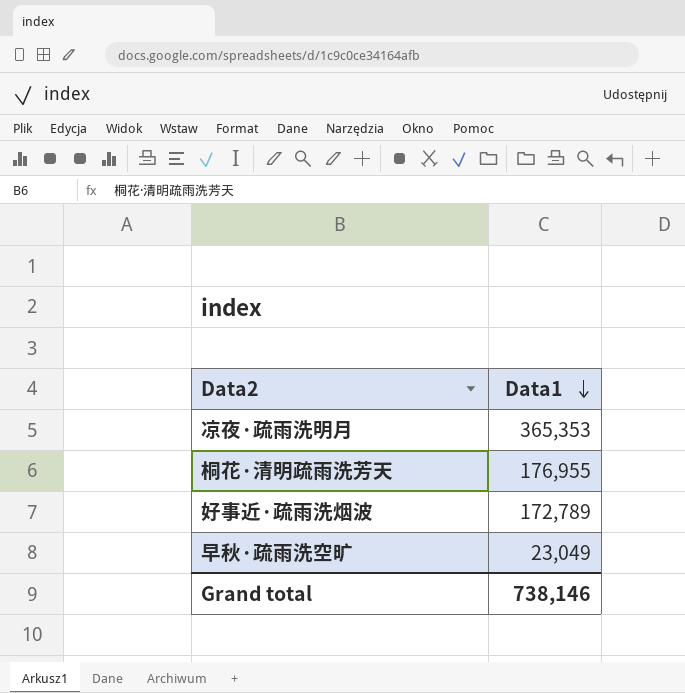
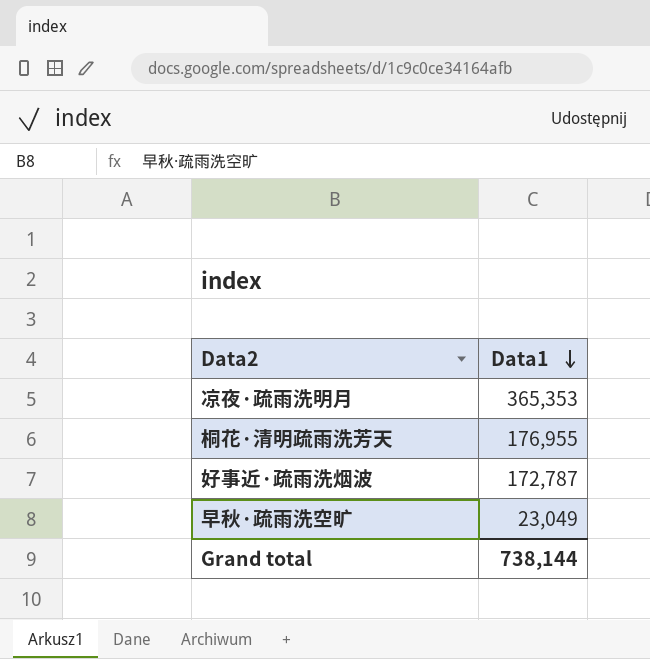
好事近·疏雨洗烟波 | Data1: 172,789 -> 172,787
Grand total | Data1: 738,146 -> 738,144

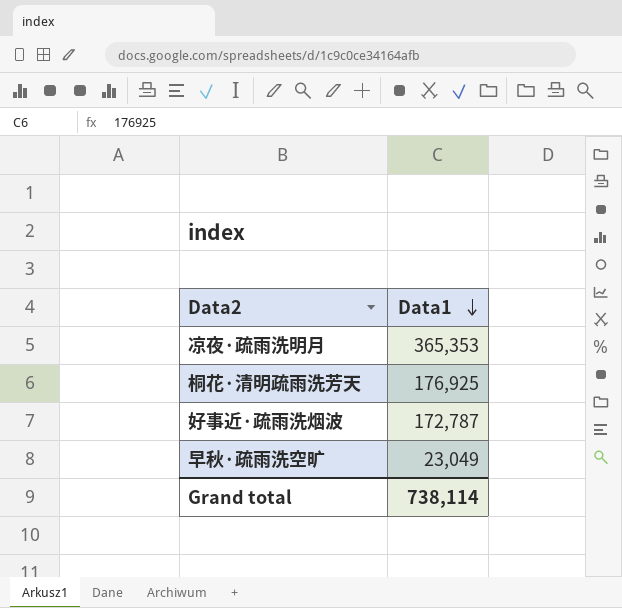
桐花·清明疏雨洗芳天 | Data1: 176,955 -> 176,925
Grand total | Data1: 738,144 -> 738,114

